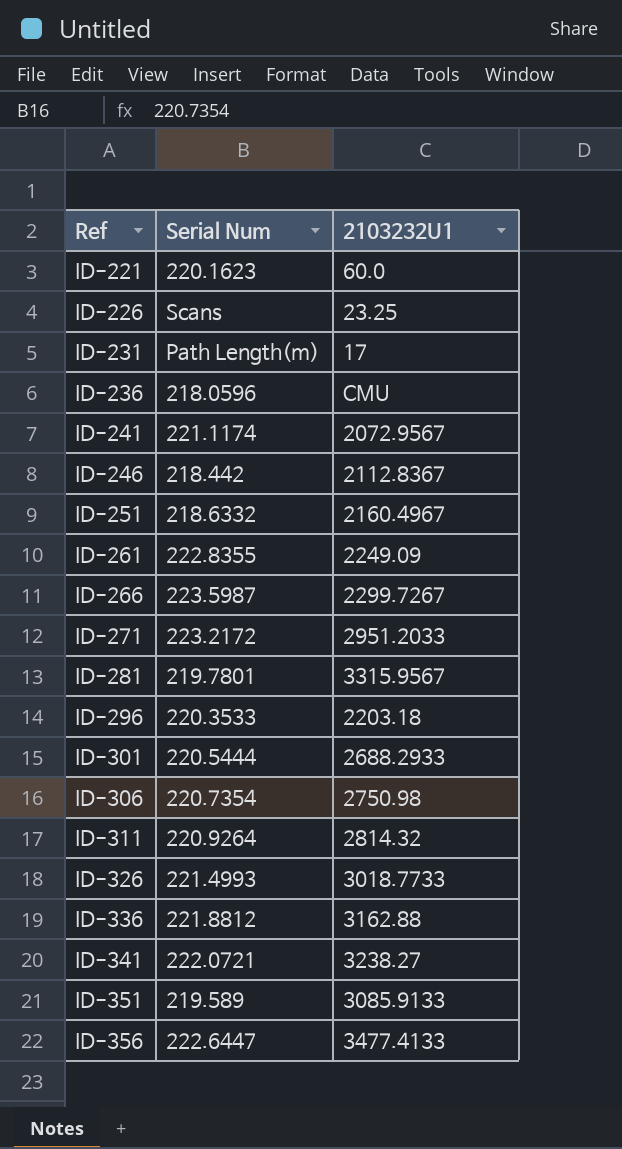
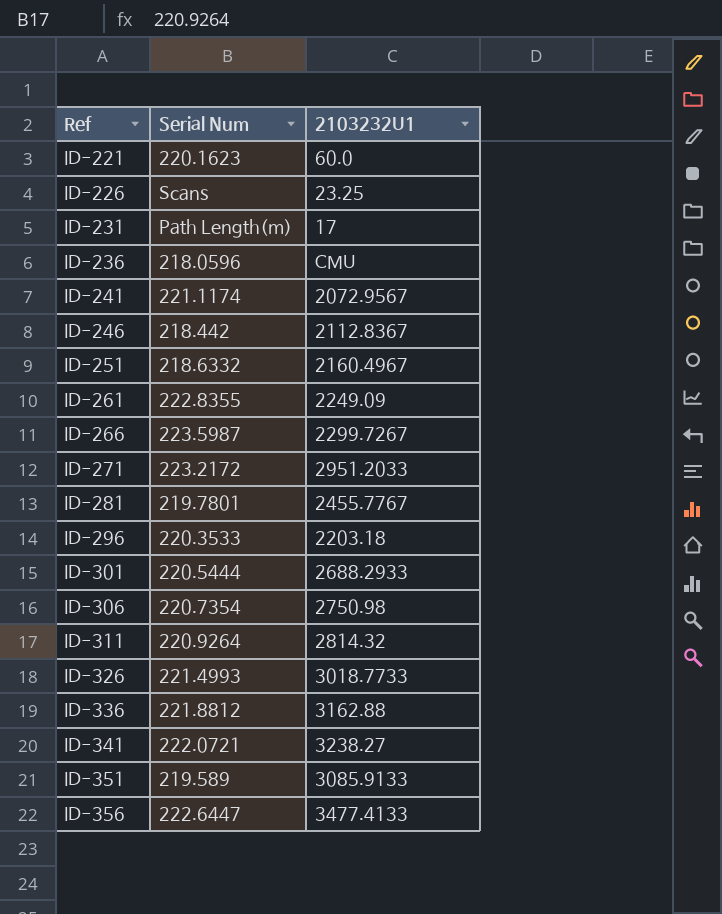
ID-281 | 2103232U1: 3315.9567 -> 2455.7767

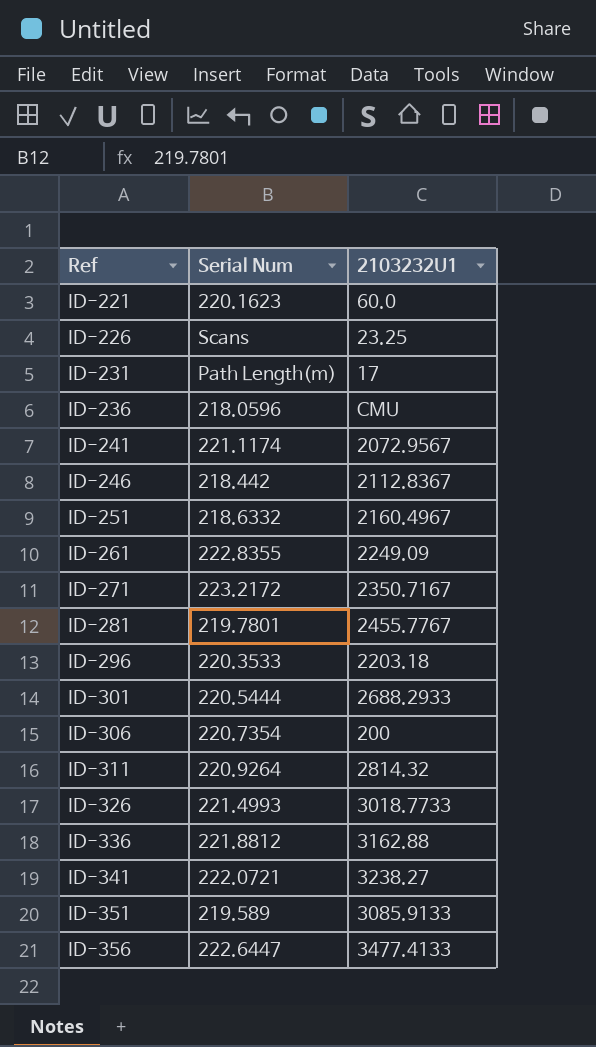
row ID-266: 223.5987 | 2299.7267 -> none
ID-271 | 2103232U1: 2951.2033 -> 2350.7167
ID-306 | 2103232U1: 2750.98 -> 200

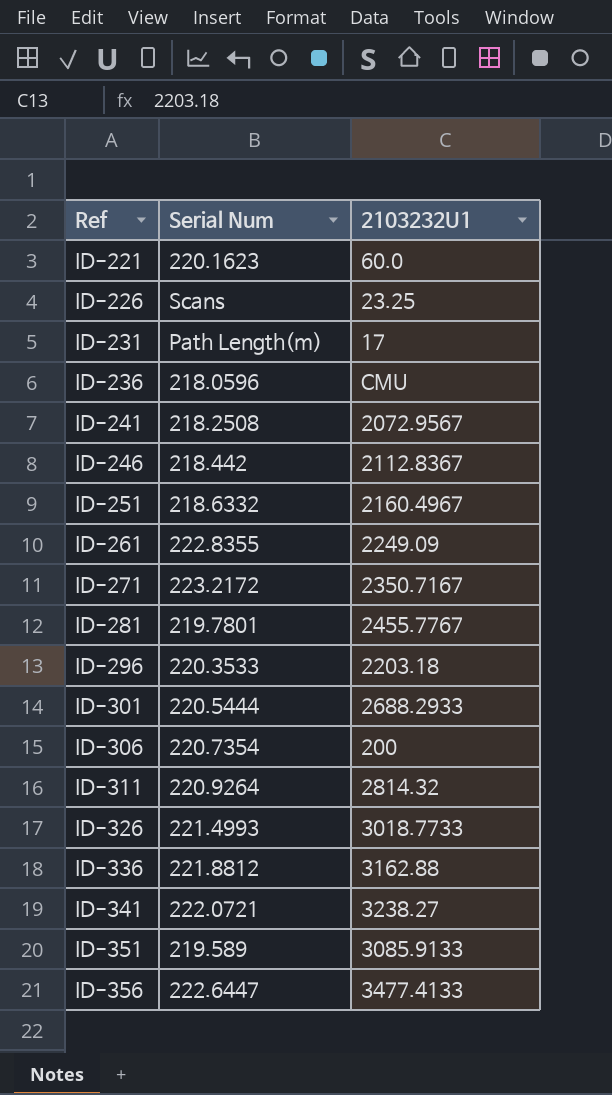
ID-241 | Serial Num: 221.1174 -> 218.2508

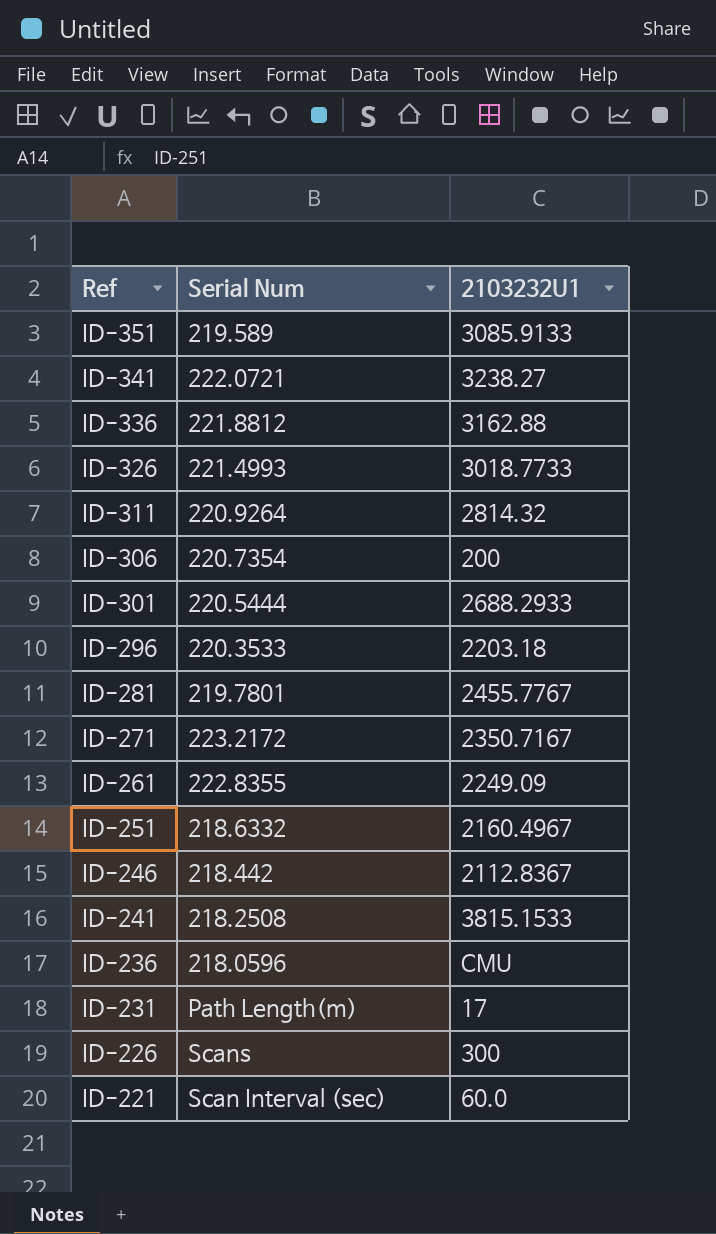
row order: Ref ascending -> Ref descending
row ID-356: 222.6447 | 3477.4133 -> none
ID-241 | 2103232U1: 2072.9567 -> 3815.1533
ID-226 | 2103232U1: 23.25 -> 300
ID-221 | Serial Num: 220.1623 -> Scan Interval (sec)

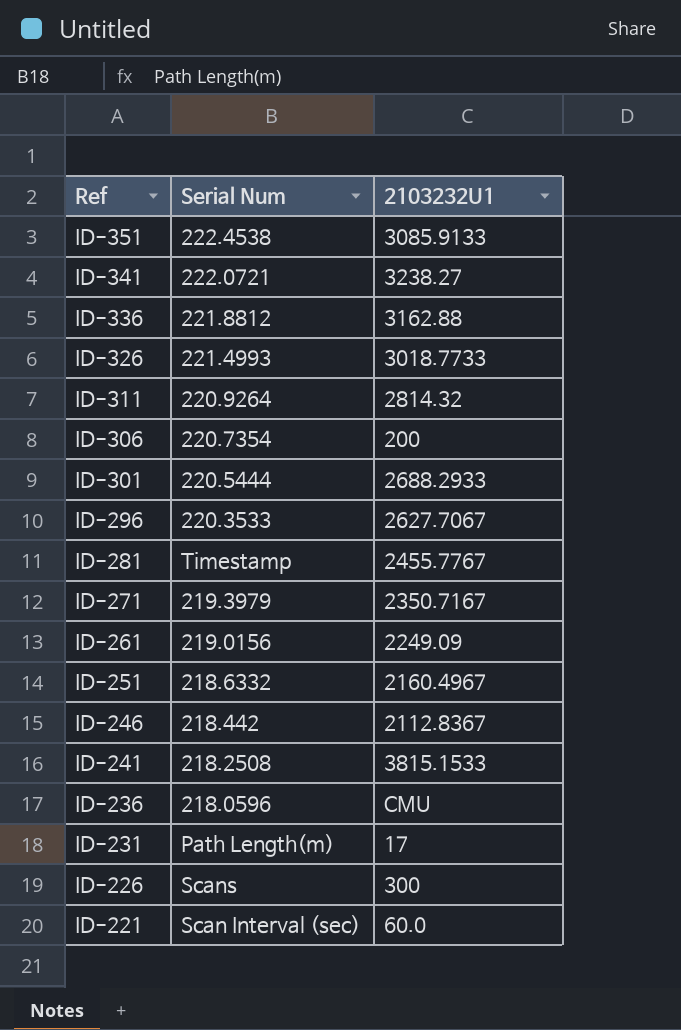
ID-351 | Serial Num: 219.589 -> 222.4538
ID-296 | 2103232U1: 2203.18 -> 2627.7067
ID-281 | Serial Num: 219.7801 -> Timestamp
ID-271 | Serial Num: 223.2172 -> 219.3979
ID-261 | Serial Num: 222.8355 -> 219.0156

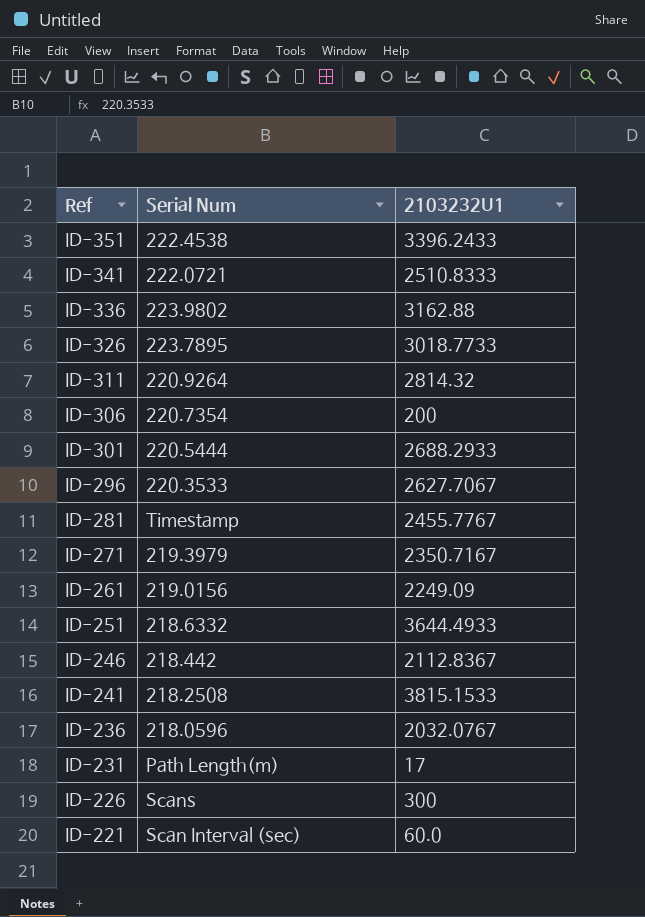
ID-351 | 2103232U1: 3085.9133 -> 3396.2433
ID-341 | 2103232U1: 3238.27 -> 2510.8333
ID-336 | Serial Num: 221.8812 -> 223.9802
ID-326 | Serial Num: 221.4993 -> 223.7895
ID-251 | 2103232U1: 2160.4967 -> 3644.4933
ID-236 | 2103232U1: CMU -> 2032.0767

